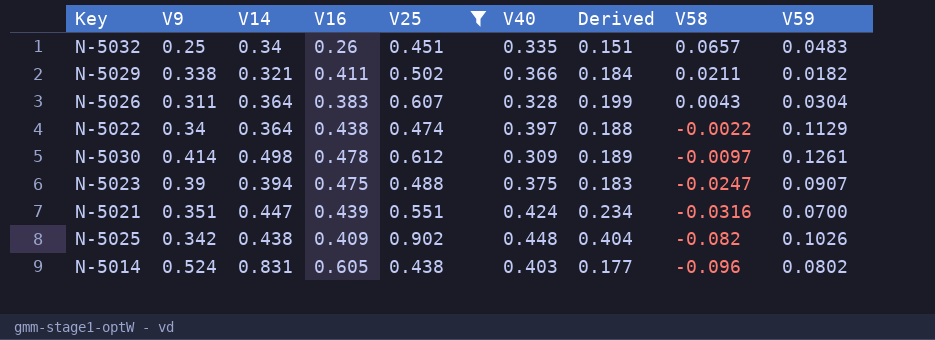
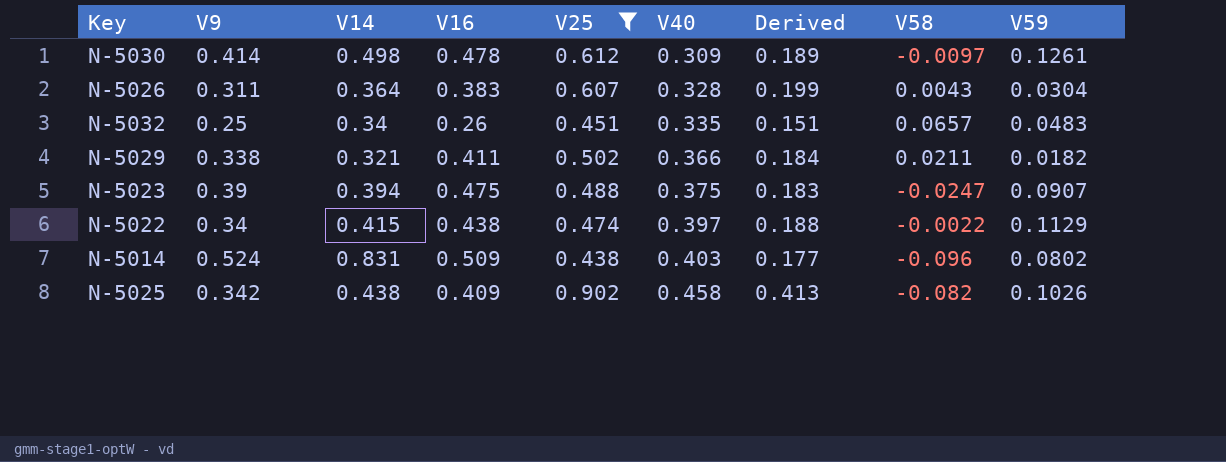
row order: V58 descending -> V40 ascending
row N-5021: 0.351 | 0.447 | 0.439 | 0.551 | 0.424 | 0.234 | -0.0316 | 0.0700 -> none
N-5022 | V14: 0.364 -> 0.415
N-5014 | V16: 0.605 -> 0.509
N-5025 | V40: 0.448 -> 0.458
N-5025 | Derived: 0.404 -> 0.413

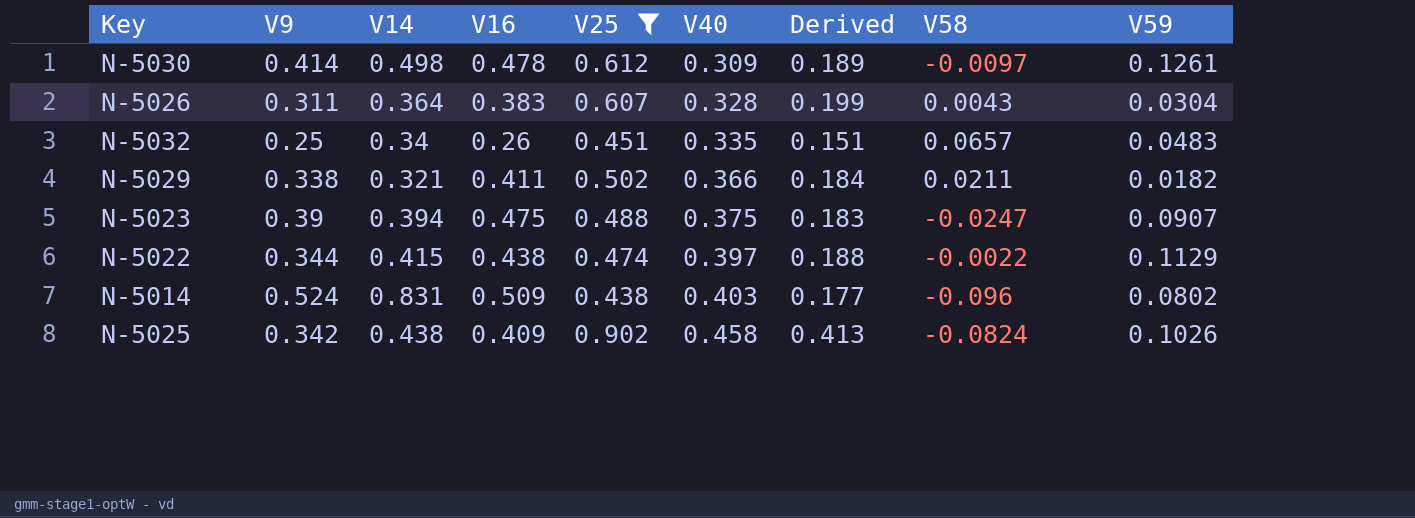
N-5022 | V9: 0.34 -> 0.344
N-5025 | V58: -0.082 -> -0.0824

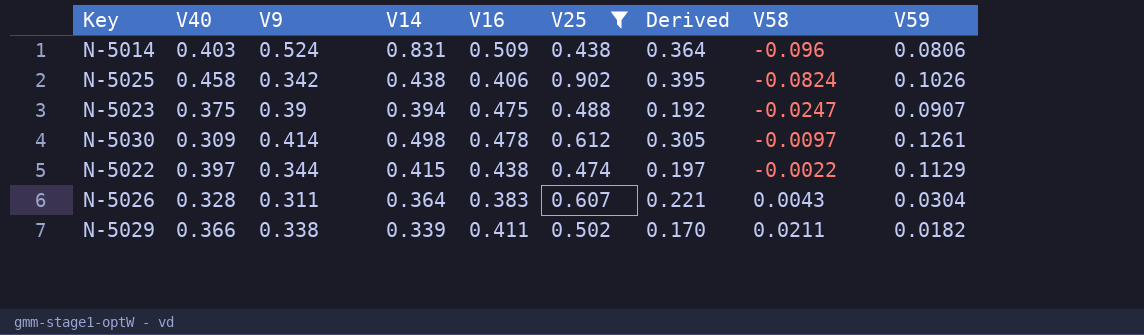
row order: V40 ascending -> V58 ascending
column V40 | position: 6 -> 2
column Derived | formula: [V25] * [V40] -> [V14] * [V25]
row N-5032: 0.25 | 0.34 | 0.26 | 0.451 | 0.335 | 0.151 | 0.0657 | 0.0483 -> none
N-5014 | V59: 0.0802 -> 0.0806
N-5025 | V16: 0.409 -> 0.406
N-5029 | V14: 0.321 -> 0.339

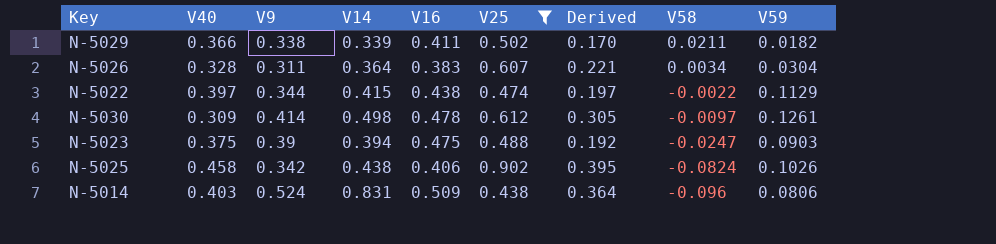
row order: V58 ascending -> V58 descending
N-5026 | V58: 0.0043 -> 0.0034
N-5023 | V59: 0.0907 -> 0.0903

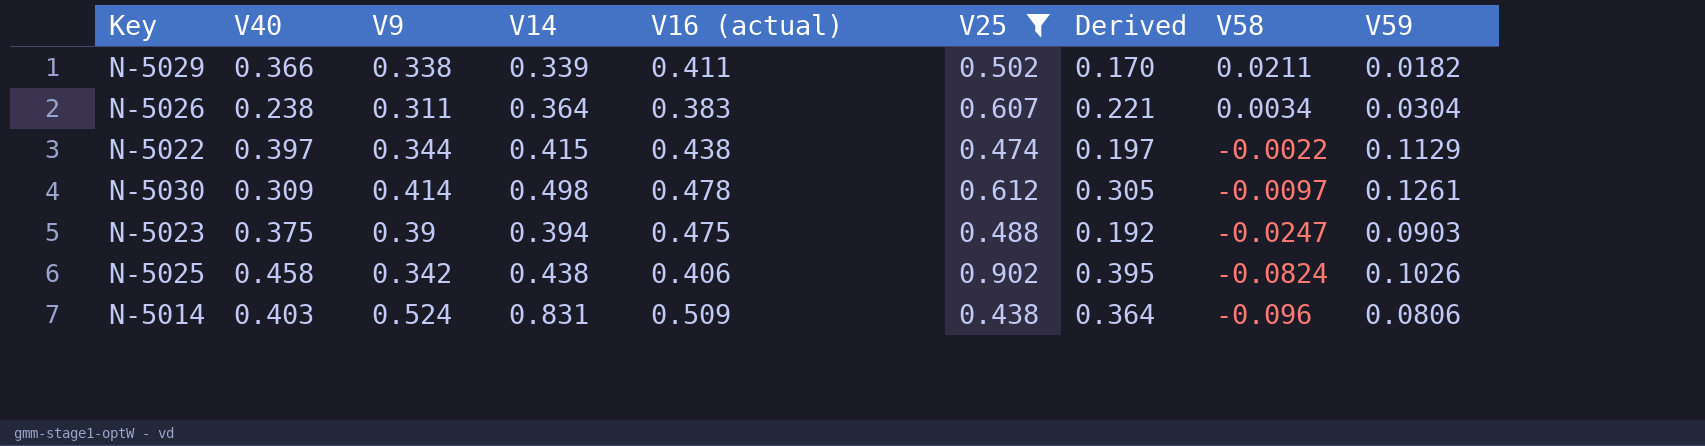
column name: V16 -> V16 (actual)
N-5026 | V40: 0.328 -> 0.238

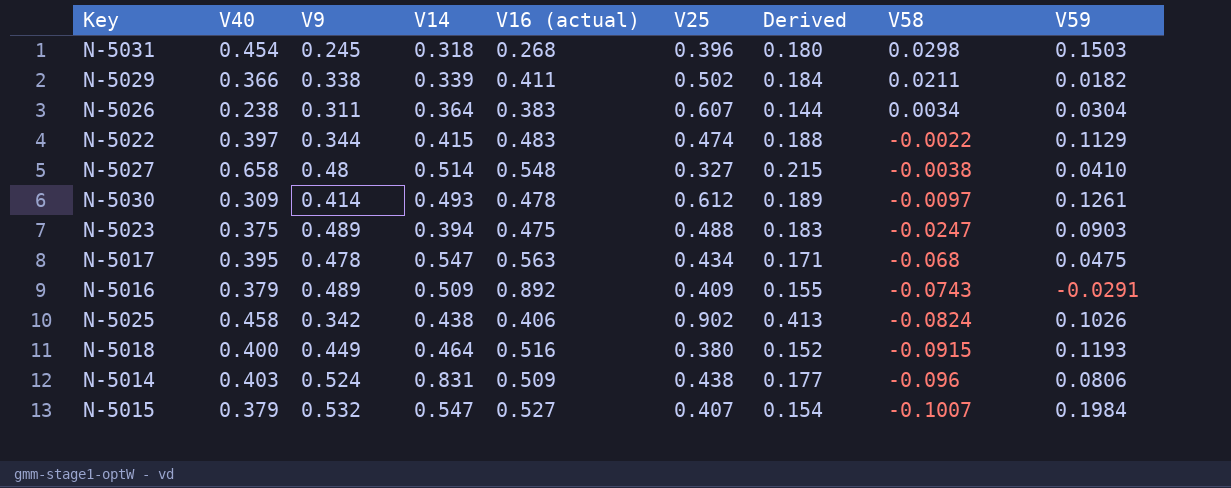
filter: V25 >= 0.438 -> none
column Derived | formula: [V14] * [V25] -> [V40] * [V25]
N-5022 | V16 (actual): 0.438 -> 0.483
N-5030 | V14: 0.498 -> 0.493
N-5023 | V9: 0.39 -> 0.489

